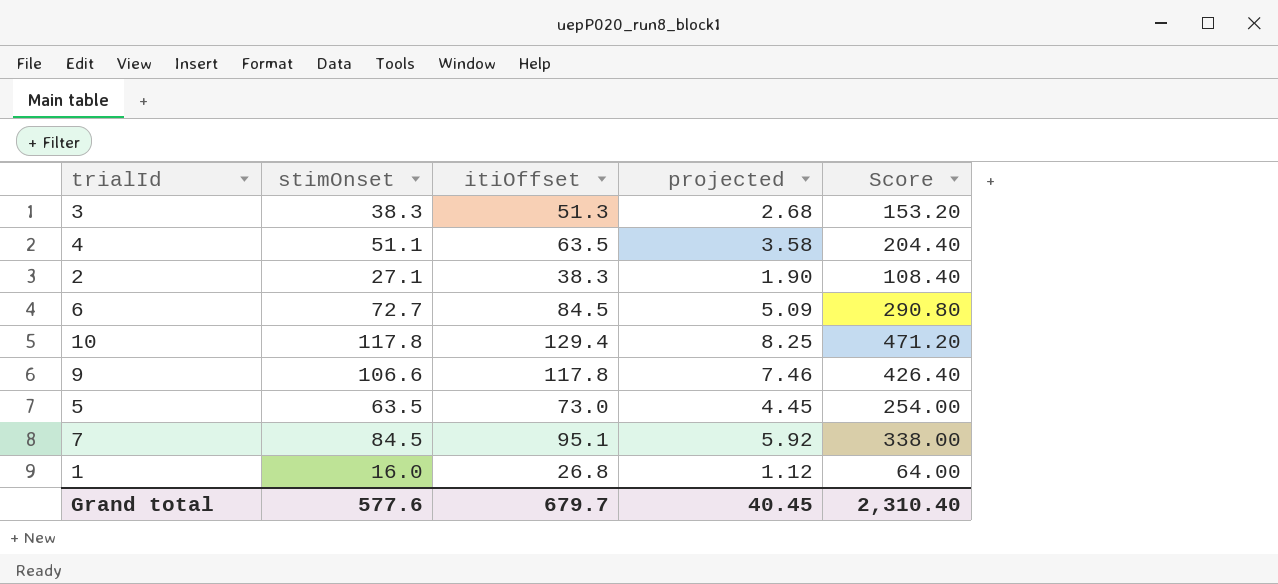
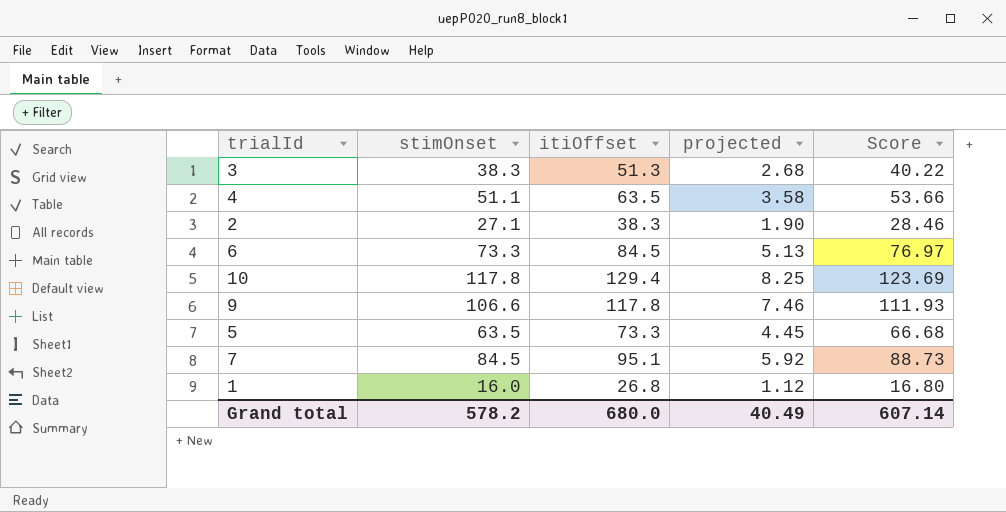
column Score | formula: [stimOnset] * 4 -> [stimOnset] * 1.05
6 | stimOnset: 72.7 -> 73.3
6 | projected: 5.09 -> 5.13
5 | itiOffset: 73.0 -> 73.3
Grand total | stimOnset: 577.6 -> 578.2
Grand total | itiOffset: 679.7 -> 680.0
Grand total | projected: 40.45 -> 40.49
Grand total | Score: 2,310.40 -> 607.14

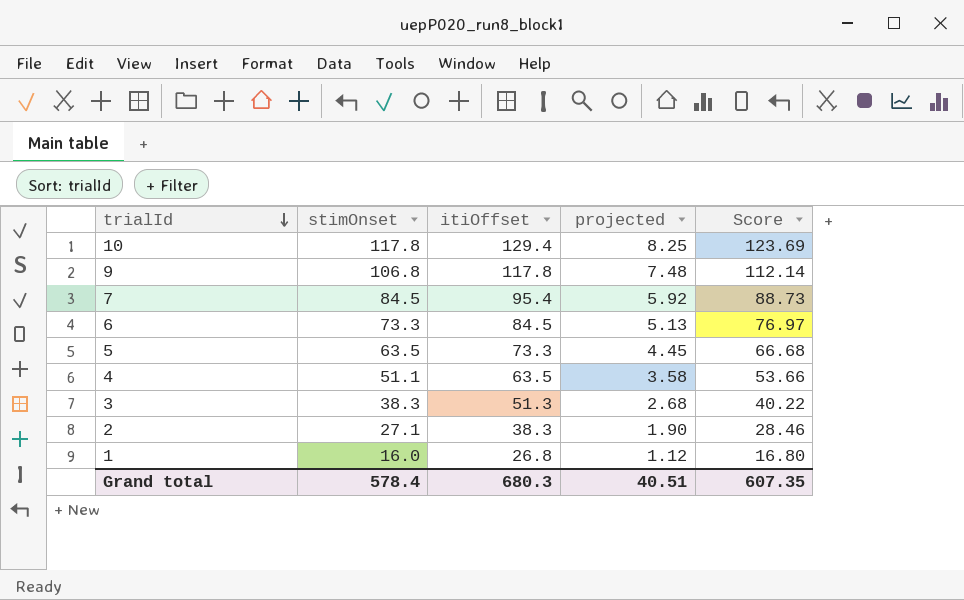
row order: none -> trialId descending
9 | stimOnset: 106.6 -> 106.8
9 | projected: 7.46 -> 7.48
9 | Score: 111.93 -> 112.14
7 | itiOffset: 95.1 -> 95.4
Grand total | stimOnset: 578.2 -> 578.4
Grand total | itiOffset: 680.0 -> 680.3
Grand total | projected: 40.49 -> 40.51
Grand total | Score: 607.14 -> 607.35

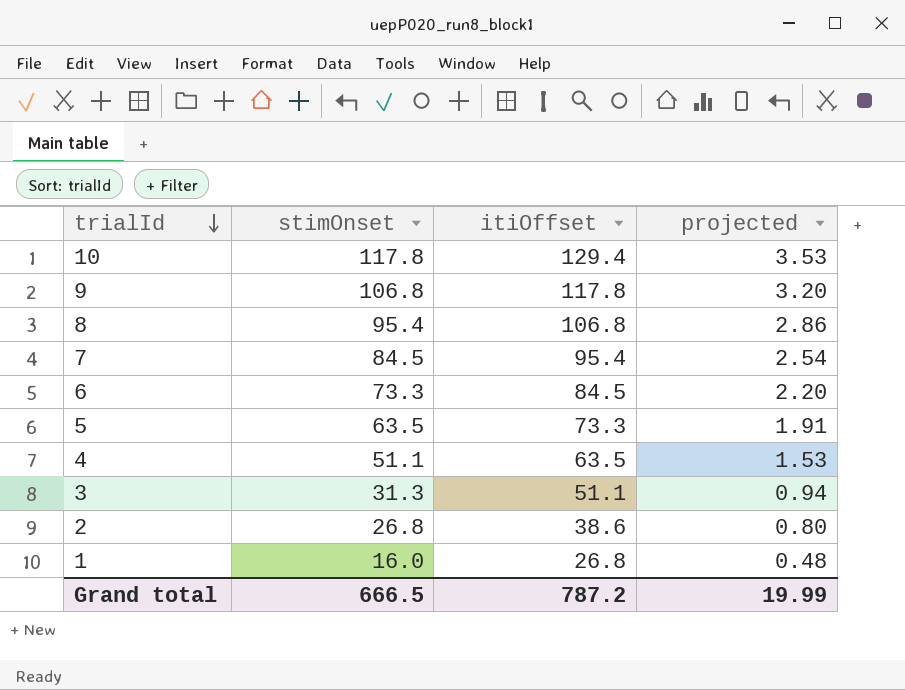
column Score | formula: [stimOnset] * 1.05 -> none
column projected | formula: [stimOnset] * 0.07 -> [stimOnset] * 0.03
row 8: none -> 95.4 | 106.8 | 2.86
3 | stimOnset: 38.3 -> 31.3
3 | itiOffset: 51.3 -> 51.1
2 | stimOnset: 27.1 -> 26.8
2 | itiOffset: 38.3 -> 38.6
Grand total | stimOnset: 578.4 -> 666.5
Grand total | itiOffset: 680.3 -> 787.2
Grand total | projected: 40.51 -> 19.99

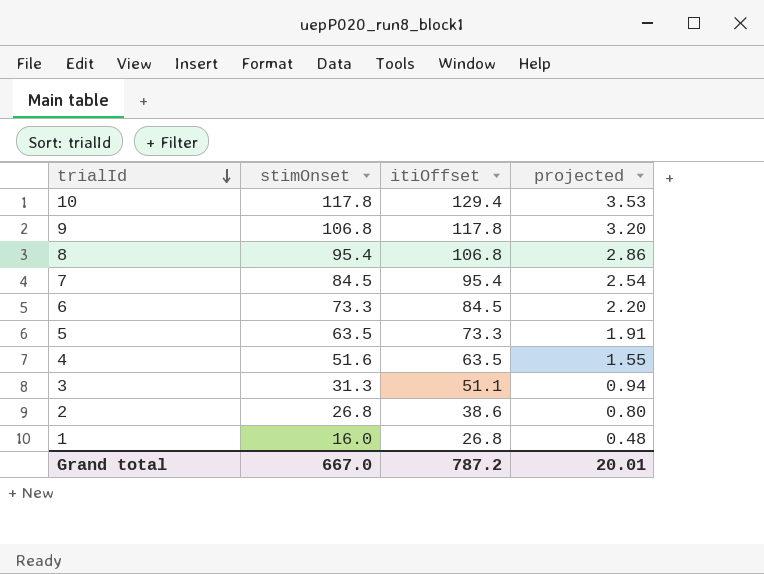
4 | stimOnset: 51.1 -> 51.6
4 | projected: 1.53 -> 1.55
Grand total | stimOnset: 666.5 -> 667.0
Grand total | projected: 19.99 -> 20.01

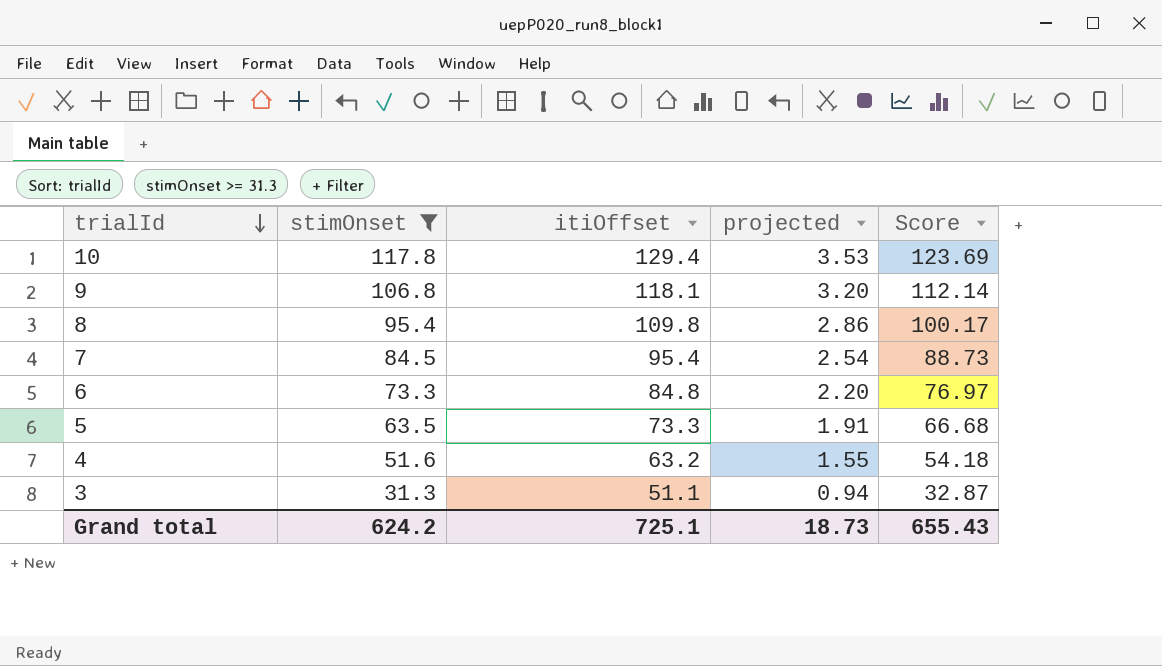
filter: none -> stimOnset >= 31.3
column Score | formula: none -> [stimOnset] * 1.05
9 | itiOffset: 117.8 -> 118.1
8 | itiOffset: 106.8 -> 109.8
6 | itiOffset: 84.5 -> 84.8
4 | itiOffset: 63.5 -> 63.2
Grand total | stimOnset: 667.0 -> 624.2
Grand total | itiOffset: 787.2 -> 725.1
Grand total | projected: 20.01 -> 18.73

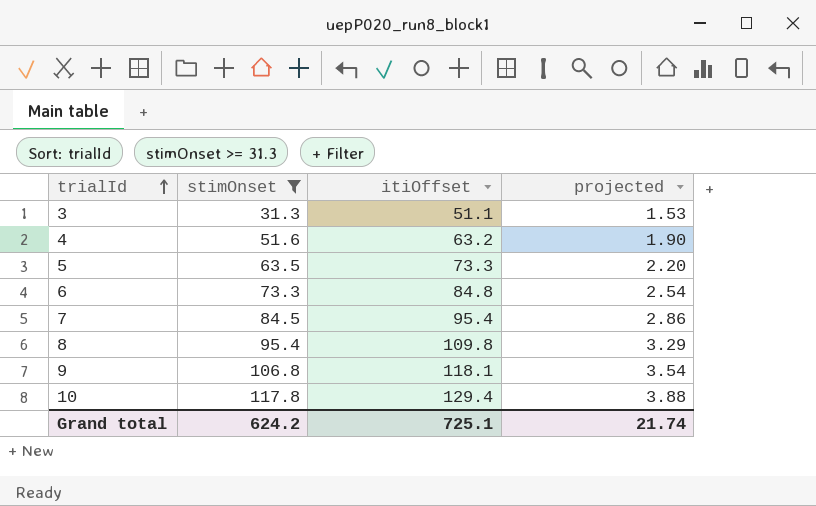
row order: trialId descending -> trialId ascending
column Score | formula: [stimOnset] * 1.05 -> none
column projected | formula: [stimOnset] * 0.03 -> [itiOffset] * 0.03
Grand total | projected: 18.73 -> 21.74

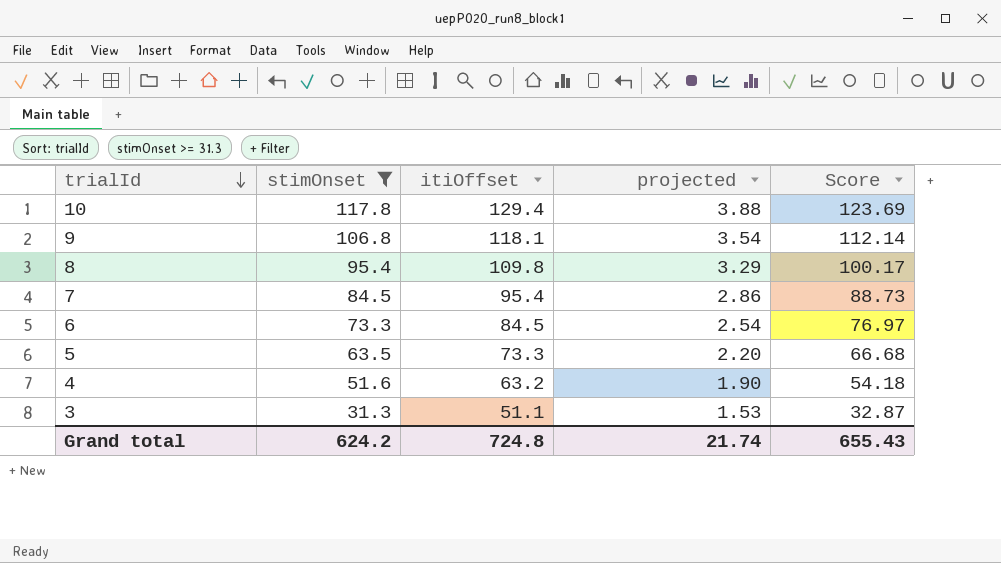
row order: trialId ascending -> trialId descending
column Score | formula: none -> [stimOnset] * 1.05
6 | itiOffset: 84.8 -> 84.5
Grand total | itiOffset: 725.1 -> 724.8

